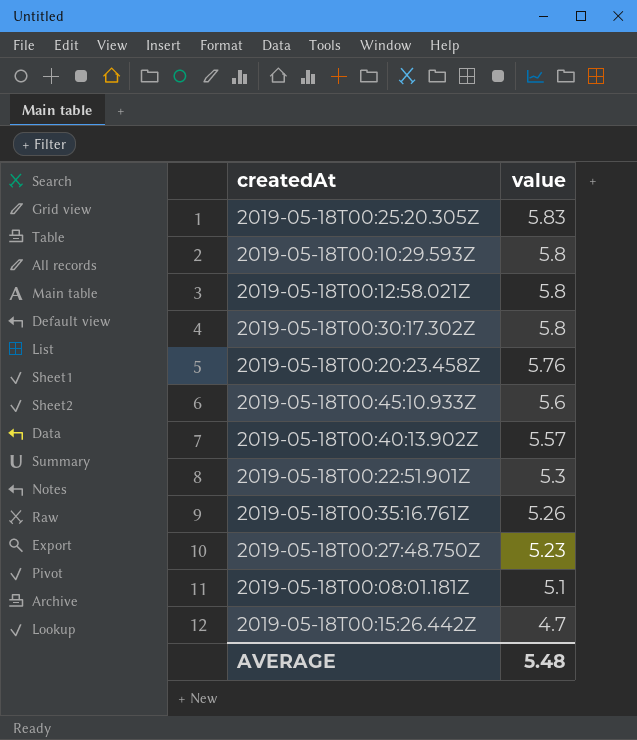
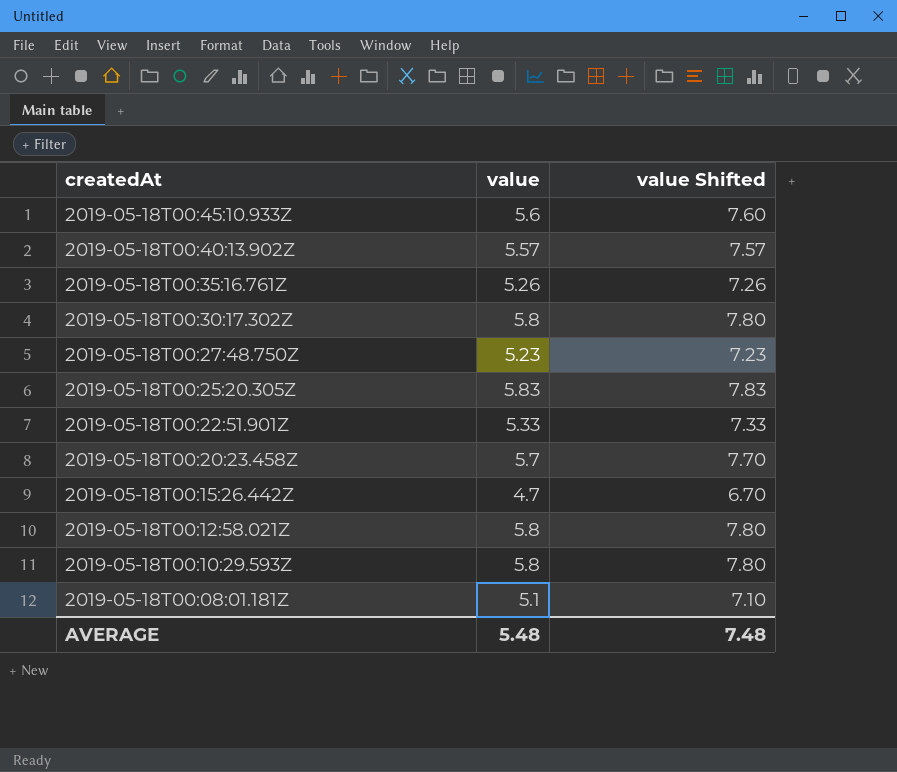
row order: value descending -> createdAt descending
column value Shifted | formula: none -> [value] + 2
2019-05-18T00:22:51.901Z | value: 5.3 -> 5.33
2019-05-18T00:20:23.458Z | value: 5.76 -> 5.7

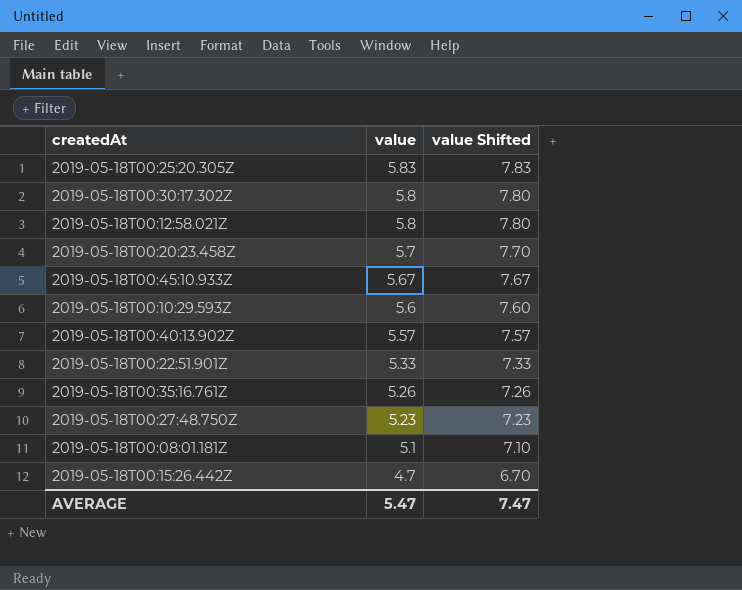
row order: createdAt descending -> value descending
2019-05-18T00:45:10.933Z | value: 5.6 -> 5.67
2019-05-18T00:45:10.933Z | value Shifted: 7.60 -> 7.67
2019-05-18T00:10:29.593Z | value: 5.8 -> 5.6
2019-05-18T00:10:29.593Z | value Shifted: 7.80 -> 7.60
AVERAGE | value: 5.48 -> 5.47
AVERAGE | value Shifted: 7.48 -> 7.47

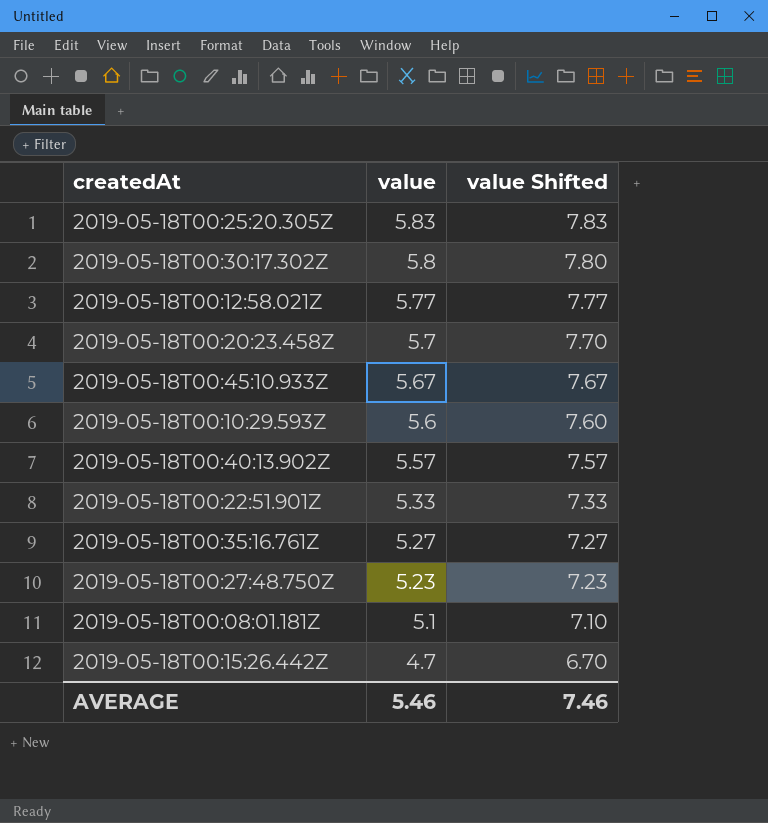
2019-05-18T00:12:58.021Z | value: 5.8 -> 5.77
2019-05-18T00:12:58.021Z | value Shifted: 7.80 -> 7.77
2019-05-18T00:35:16.761Z | value: 5.26 -> 5.27
2019-05-18T00:35:16.761Z | value Shifted: 7.26 -> 7.27
AVERAGE | value: 5.47 -> 5.46
AVERAGE | value Shifted: 7.47 -> 7.46

